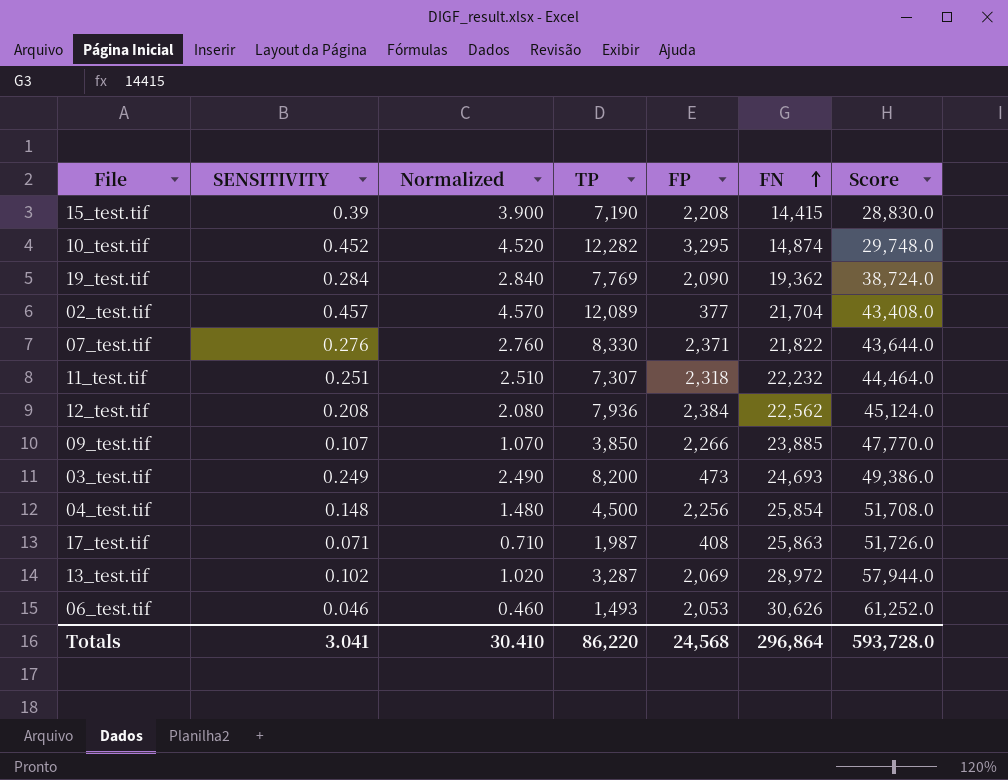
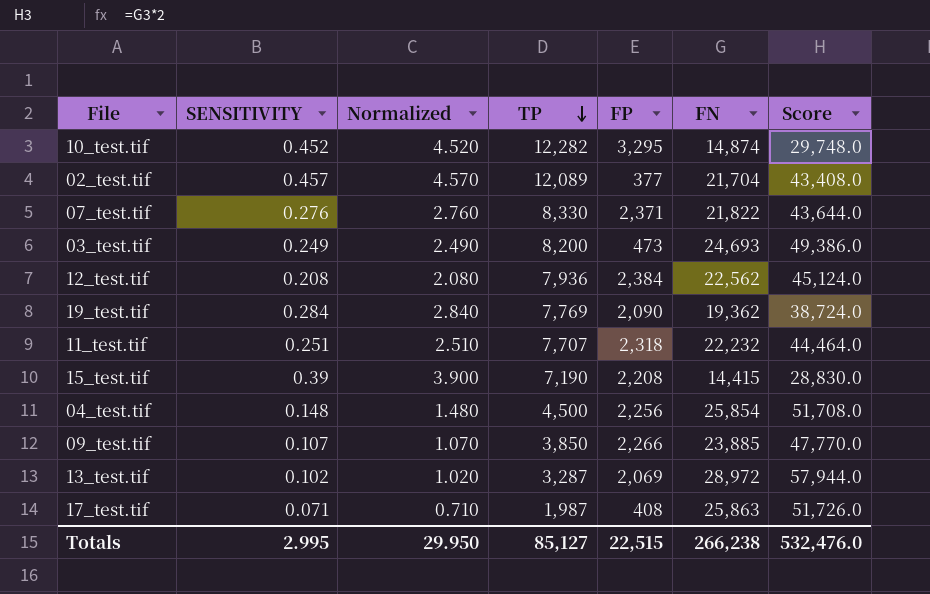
row order: FN ascending -> TP descending
row 06_test.tif: 0.046 | 0.460 | 1,493 | 2,053 | 30,626 | 61,252.0 -> none
11_test.tif | TP: 7,307 -> 7,707
Totals | SENSITIVITY: 3.041 -> 2.995
Totals | Normalized: 30.410 -> 29.950
Totals | TP: 86,220 -> 85,127
Totals | FP: 24,568 -> 22,515
Totals | FN: 296,864 -> 266,238
Totals | Score: 593,728.0 -> 532,476.0

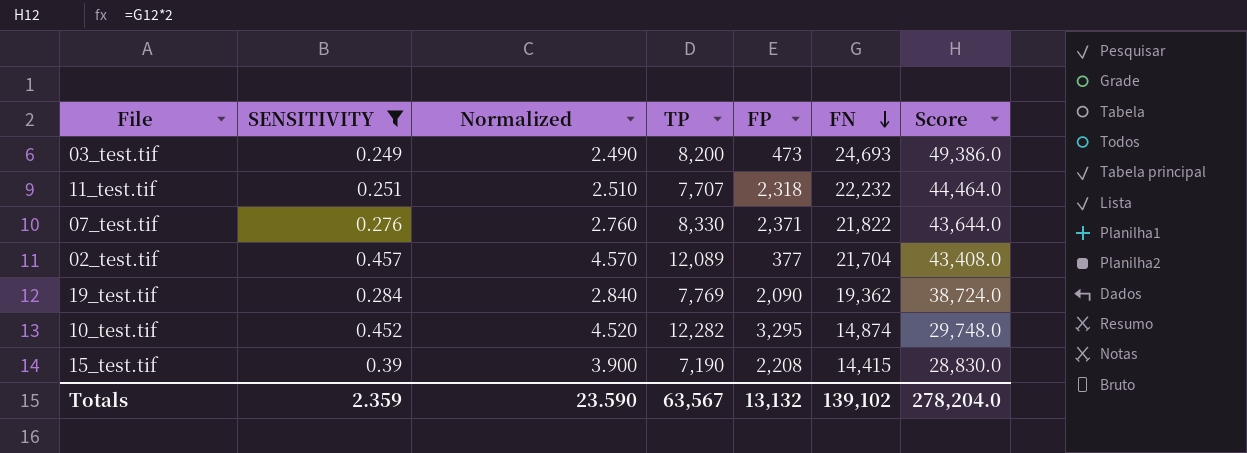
filter: none -> SENSITIVITY >= 0.249
row order: TP descending -> FN descending
Totals | SENSITIVITY: 2.995 -> 2.359
Totals | Normalized: 29.950 -> 23.590
Totals | TP: 85,127 -> 63,567
Totals | FP: 22,515 -> 13,132
Totals | FN: 266,238 -> 139,102
Totals | Score: 532,476.0 -> 278,204.0

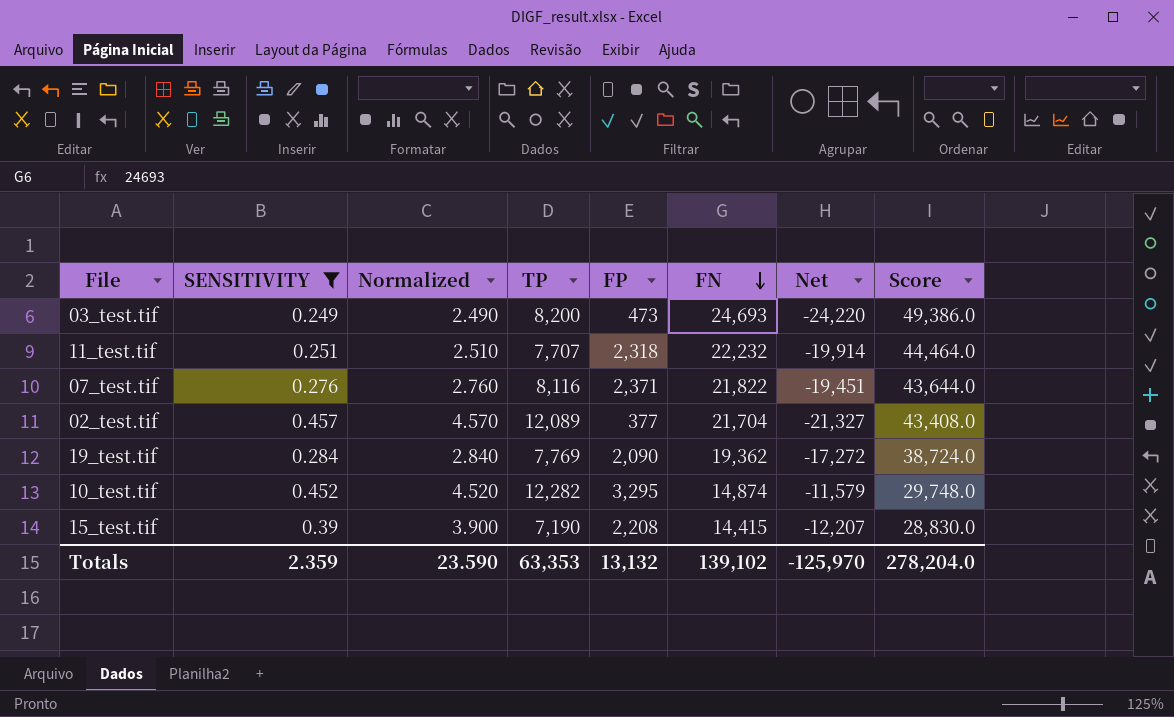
column Net | formula: none -> [FP] - [FN]
07_test.tif | TP: 8,330 -> 8,116
Totals | TP: 63,567 -> 63,353

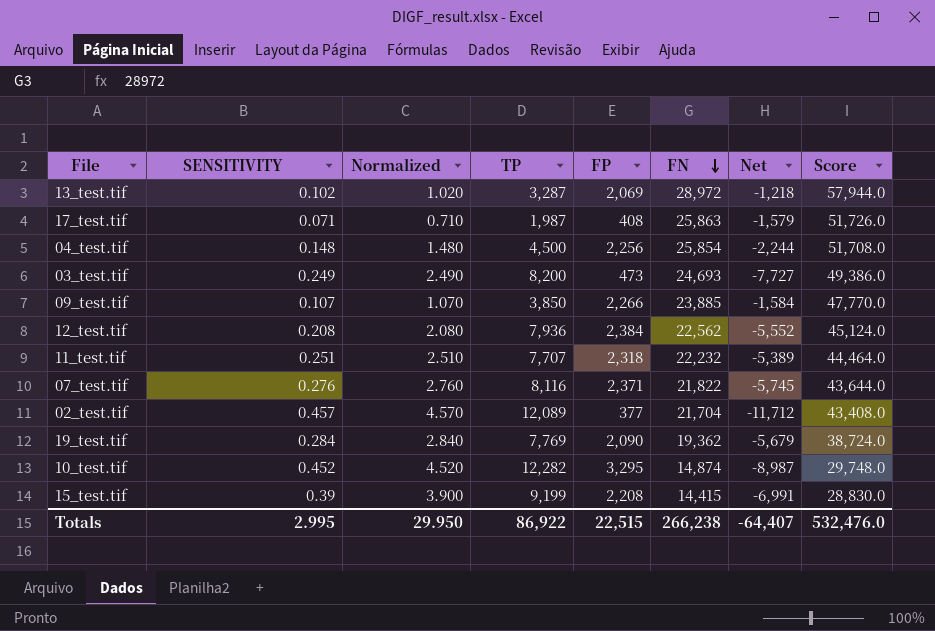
filter: SENSITIVITY >= 0.249 -> none
column Net | formula: [FP] - [FN] -> [FP] - [TP]
15_test.tif | TP: 7,190 -> 9,199
Totals | SENSITIVITY: 2.359 -> 2.995
Totals | Normalized: 23.590 -> 29.950
Totals | TP: 63,353 -> 86,922
Totals | FP: 13,132 -> 22,515
Totals | FN: 139,102 -> 266,238
Totals | Net: -125,970 -> -64,407
Totals | Score: 278,204.0 -> 532,476.0

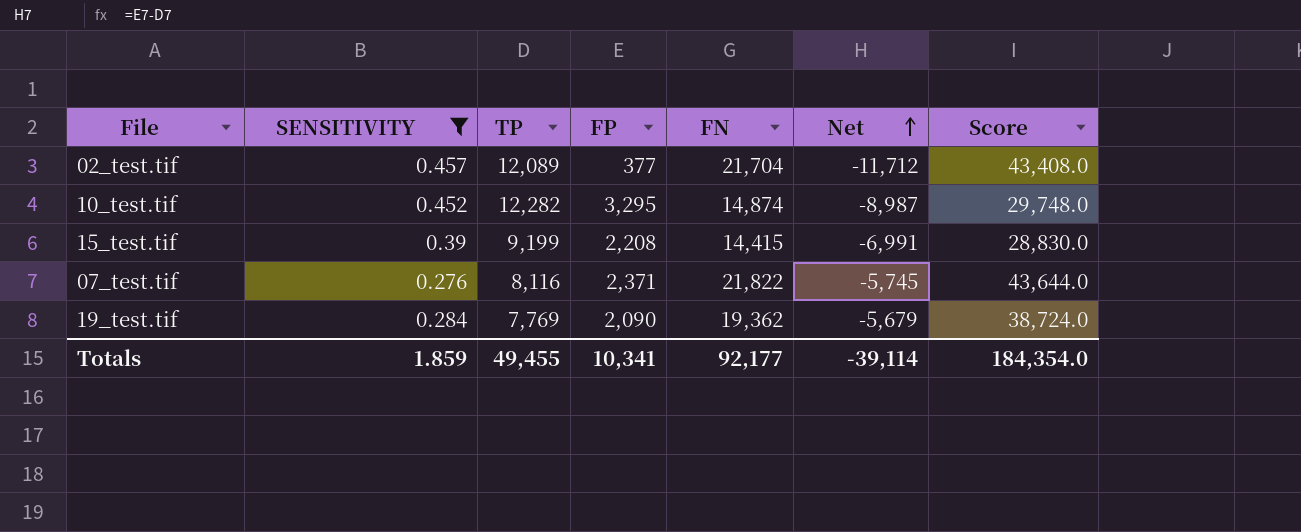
filter: none -> SENSITIVITY >= 0.276
row order: FN descending -> Net ascending
column Normalized | formula: [SENSITIVITY] * 10 -> none
Totals | SENSITIVITY: 2.995 -> 1.859
Totals | TP: 86,922 -> 49,455
Totals | FP: 22,515 -> 10,341
Totals | FN: 266,238 -> 92,177
Totals | Net: -64,407 -> -39,114
Totals | Score: 532,476.0 -> 184,354.0

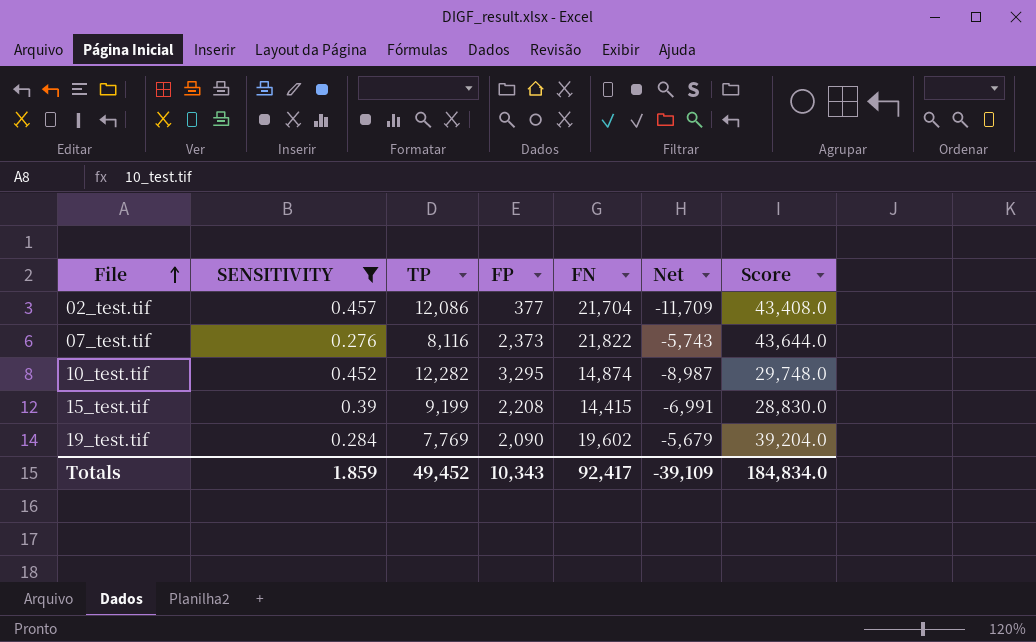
row order: Net ascending -> File ascending
02_test.tif | TP: 12,089 -> 12,086
02_test.tif | Net: -11,712 -> -11,709
07_test.tif | FP: 2,371 -> 2,373
07_test.tif | Net: -5,745 -> -5,743
19_test.tif | FN: 19,362 -> 19,602
19_test.tif | Score: 38,724.0 -> 39,204.0
Totals | TP: 49,455 -> 49,452
Totals | FP: 10,341 -> 10,343
Totals | FN: 92,177 -> 92,417
Totals | Net: -39,114 -> -39,109
Totals | Score: 184,354.0 -> 184,834.0

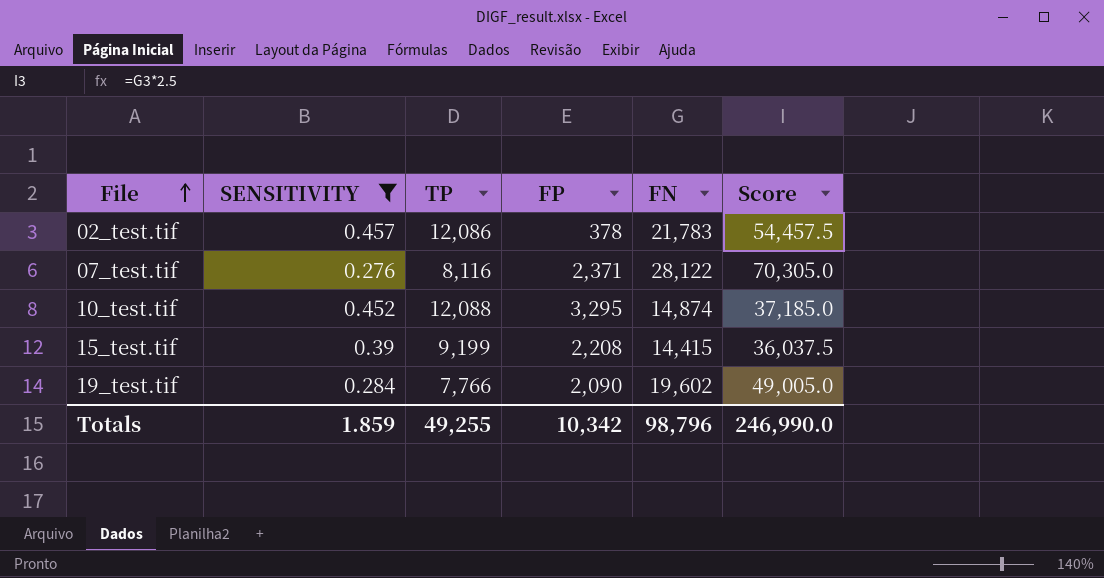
column Net | formula: [FP] - [TP] -> none
column Score | formula: [FN] * 2 -> [FN] * 2.5
02_test.tif | FP: 377 -> 378
02_test.tif | FN: 21,704 -> 21,783
07_test.tif | FP: 2,373 -> 2,371
07_test.tif | FN: 21,822 -> 28,122
10_test.tif | TP: 12,282 -> 12,088
19_test.tif | TP: 7,769 -> 7,766
Totals | TP: 49,452 -> 49,255
Totals | FP: 10,343 -> 10,342
Totals | FN: 92,417 -> 98,796
Totals | Score: 184,834.0 -> 246,990.0

